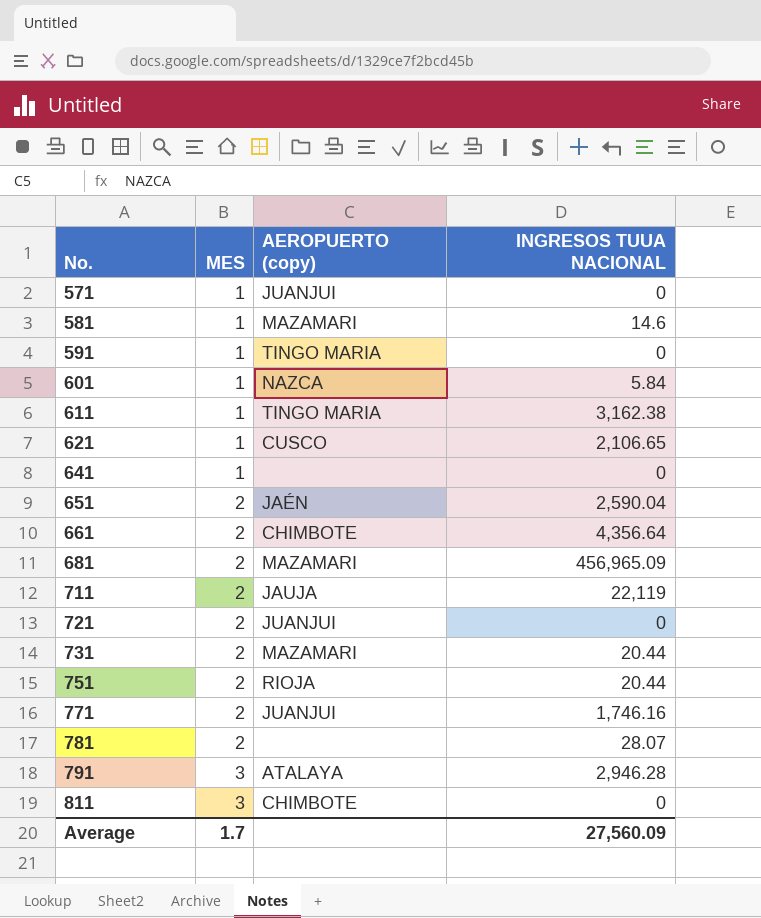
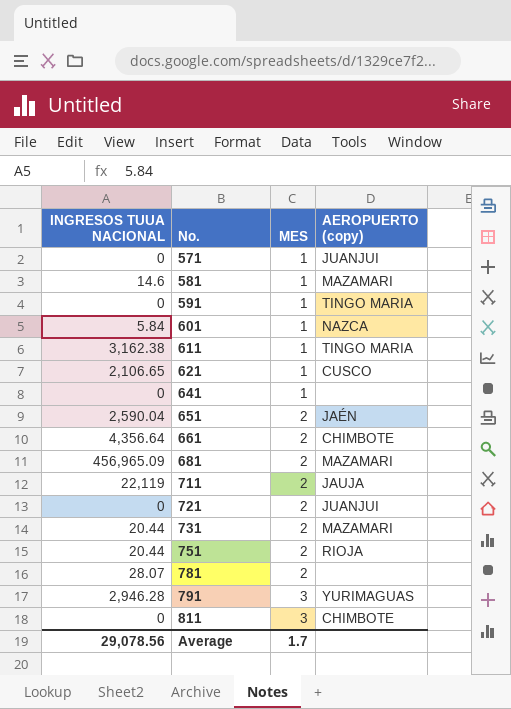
column INGRESOS TUUA NACIONAL | position: 4 -> 1
row 771: 2 | JUANJUI | 1,746.16 -> none
791 | AEROPUERTO (copy): ATALAYA -> YURIMAGUAS
Average | INGRESOS TUUA NACIONAL: 27,560.09 -> 29,078.56

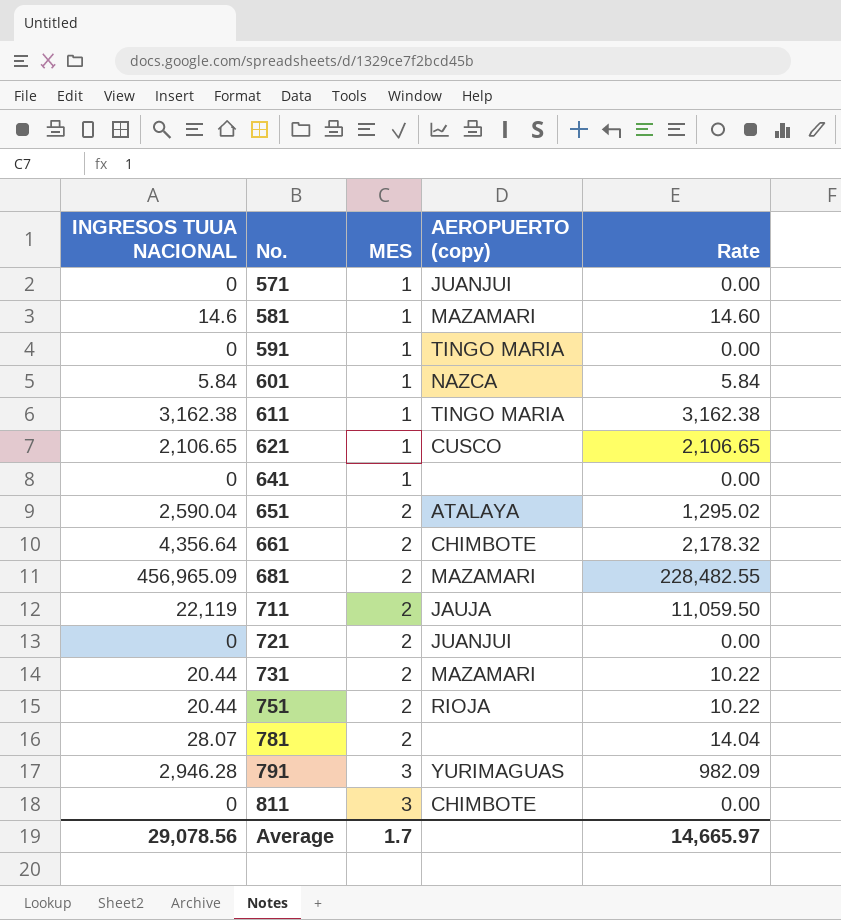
column Rate | formula: none -> [INGRESOS TUUA NACIONAL] / [MES]
651 | AEROPUERTO (copy): JAÉN -> ATALAYA

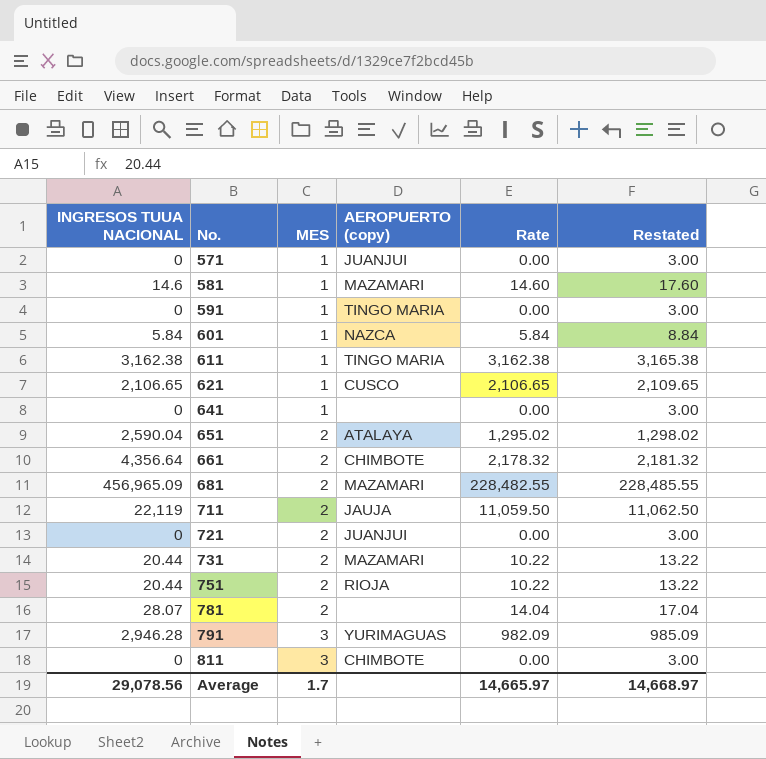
column Restated | formula: none -> [Rate] + 3

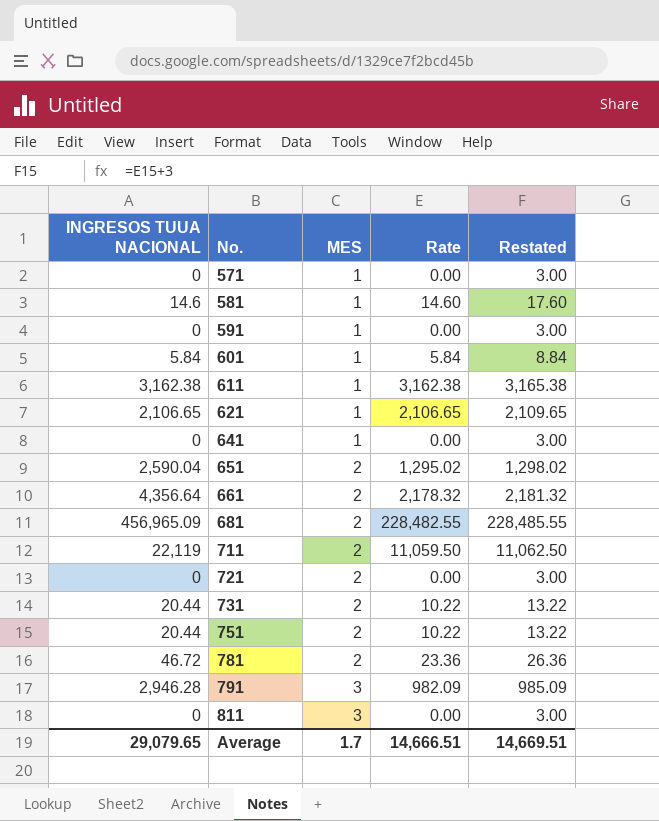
column AEROPUERTO (copy) | position: 4 -> none
781 | INGRESOS TUUA NACIONAL: 28.07 -> 46.72
781 | Rate: 14.04 -> 23.36
781 | Restated: 17.04 -> 26.36
Average | INGRESOS TUUA NACIONAL: 29,078.56 -> 29,079.65
Average | Rate: 14,665.97 -> 14,666.51
Average | Restated: 14,668.97 -> 14,669.51

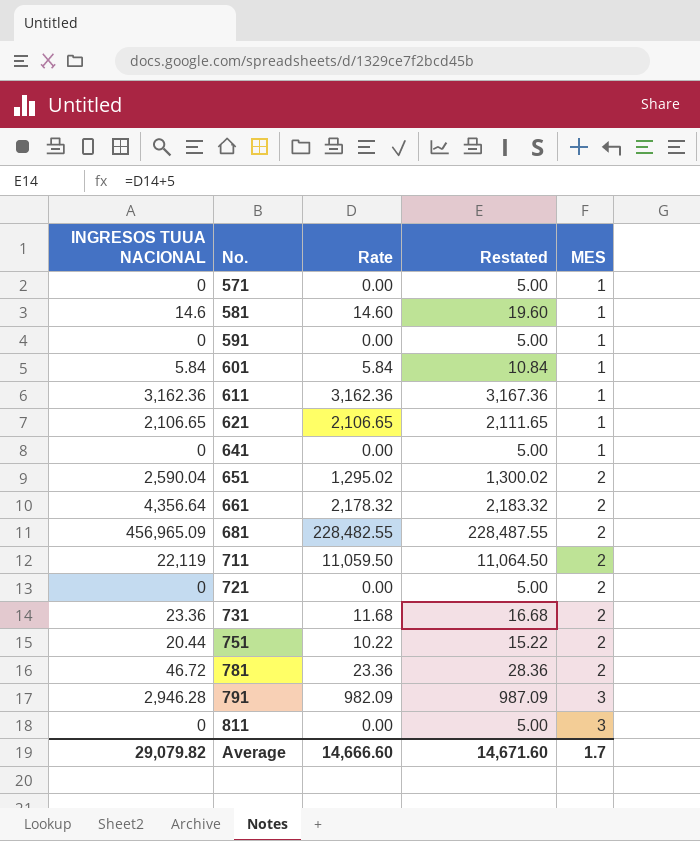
column Restated | formula: [Rate] + 3 -> [Rate] + 5
column MES | position: 3 -> 5
611 | INGRESOS TUUA NACIONAL: 3,162.38 -> 3,162.36
611 | Rate: 3,162.38 -> 3,162.36
731 | INGRESOS TUUA NACIONAL: 20.44 -> 23.36
731 | Rate: 10.22 -> 11.68
Average | INGRESOS TUUA NACIONAL: 29,079.65 -> 29,079.82
Average | Rate: 14,666.51 -> 14,666.60
Average | Restated: 14,669.51 -> 14,671.60

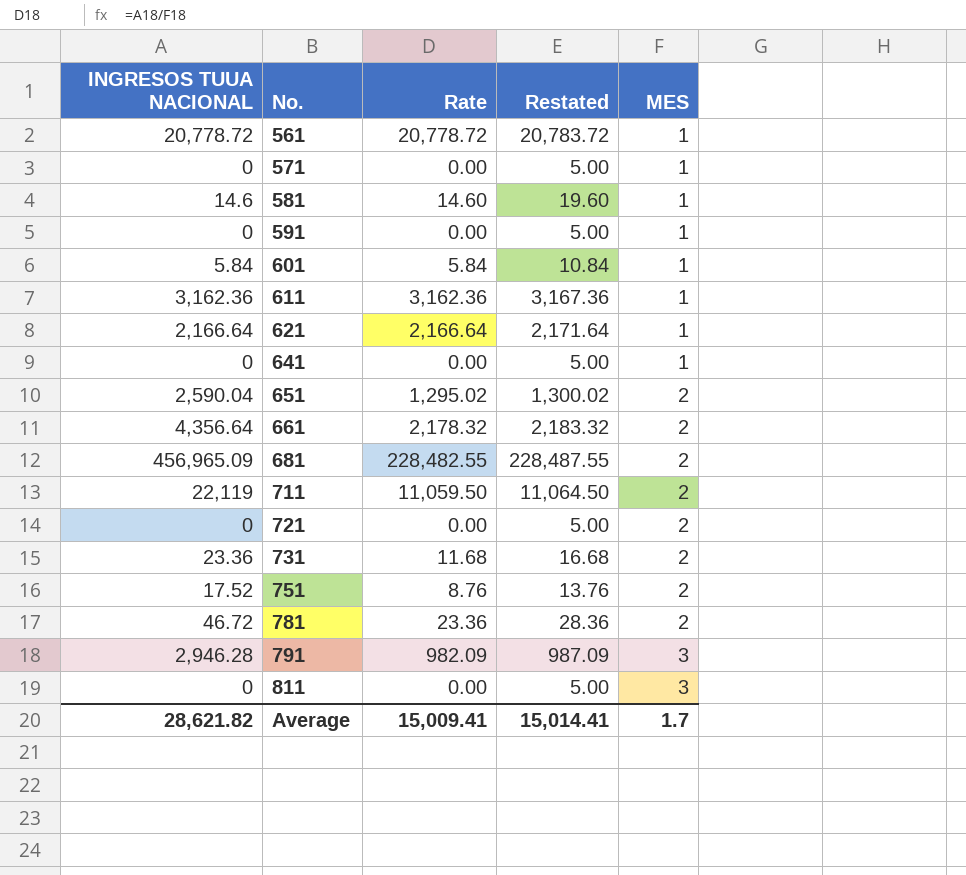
row 561: none -> 20,778.72 | 20,778.72 | 20,783.72 | 1
621 | INGRESOS TUUA NACIONAL: 2,106.65 -> 2,166.64
621 | Rate: 2,106.65 -> 2,166.64
621 | Restated: 2,111.65 -> 2,171.64
751 | INGRESOS TUUA NACIONAL: 20.44 -> 17.52
751 | Rate: 10.22 -> 8.76
751 | Restated: 15.22 -> 13.76
Average | INGRESOS TUUA NACIONAL: 29,079.82 -> 28,621.82
Average | Rate: 14,666.60 -> 15,009.41
Average | Restated: 14,671.60 -> 15,014.41

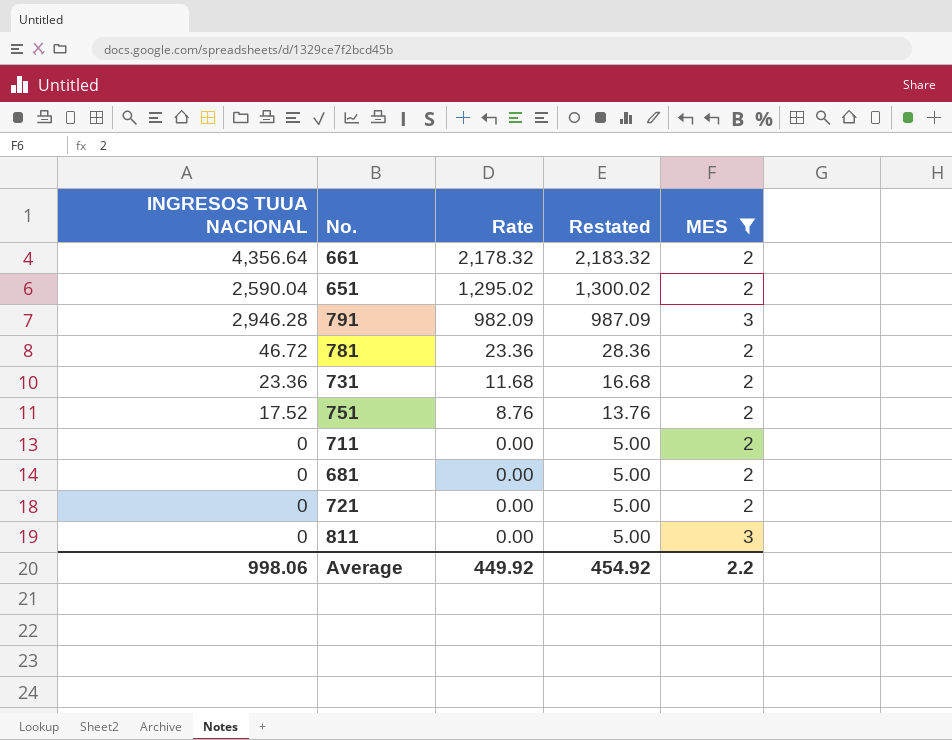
filter: none -> MES != 1
row order: No. ascending -> Rate descending
711 | INGRESOS TUUA NACIONAL: 22,119 -> 0
711 | Rate: 11,059.50 -> 0.00
711 | Restated: 11,064.50 -> 5.00
681 | INGRESOS TUUA NACIONAL: 456,965.09 -> 0
681 | Rate: 228,482.55 -> 0.00
681 | Restated: 228,487.55 -> 5.00
Average | INGRESOS TUUA NACIONAL: 28,621.82 -> 998.06
Average | Rate: 15,009.41 -> 449.92
Average | Restated: 15,014.41 -> 454.92
Average | MES: 1.7 -> 2.2

